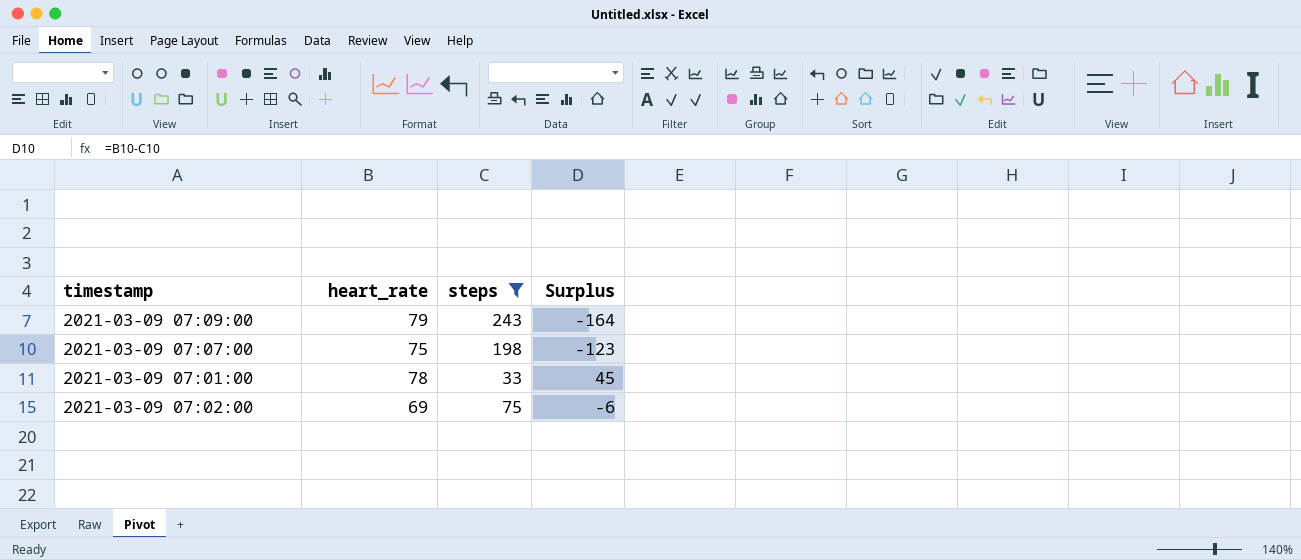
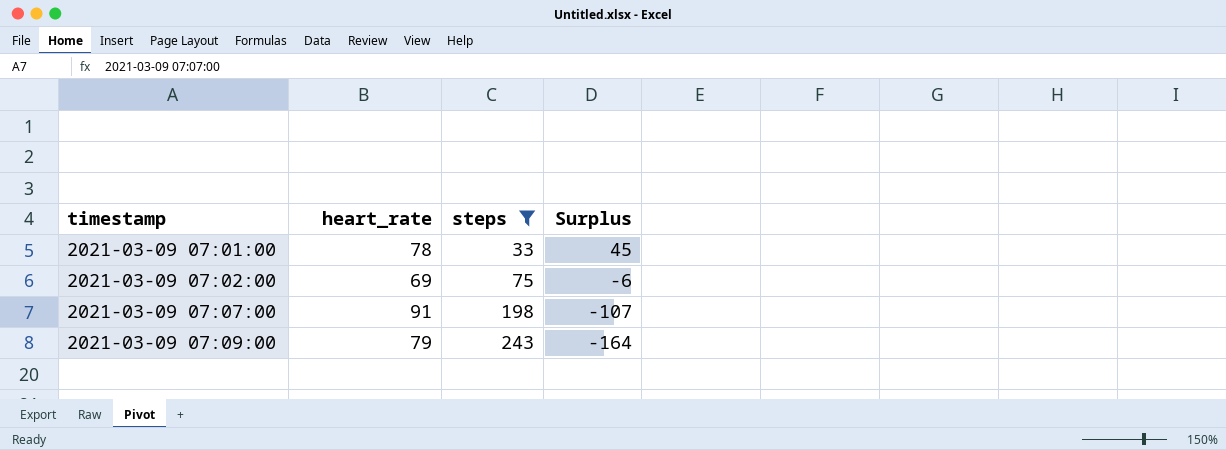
row order: none -> timestamp ascending
2021-03-09 07:07:00 | heart_rate: 75 -> 91
2021-03-09 07:07:00 | Surplus: -123 -> -107

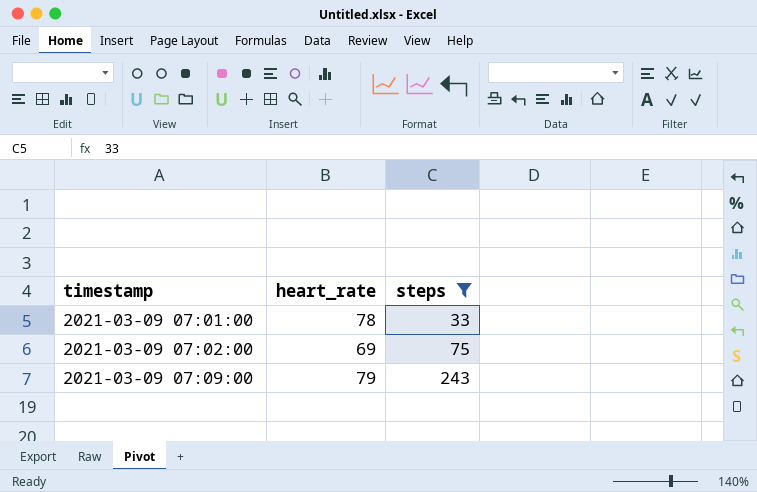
column Surplus | formula: [heart_rate] - [steps] -> none
row 2021-03-09 07:07:00: 91 | 198 | -107 -> none

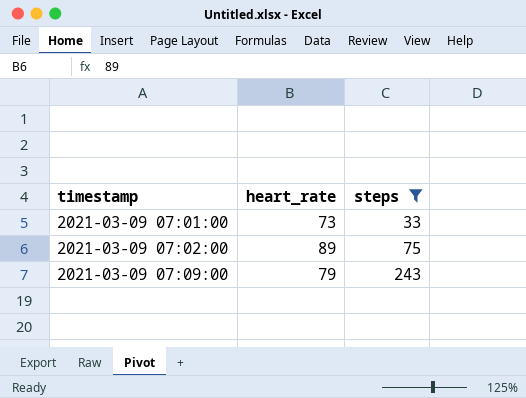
2021-03-09 07:01:00 | heart_rate: 78 -> 73
2021-03-09 07:02:00 | heart_rate: 69 -> 89

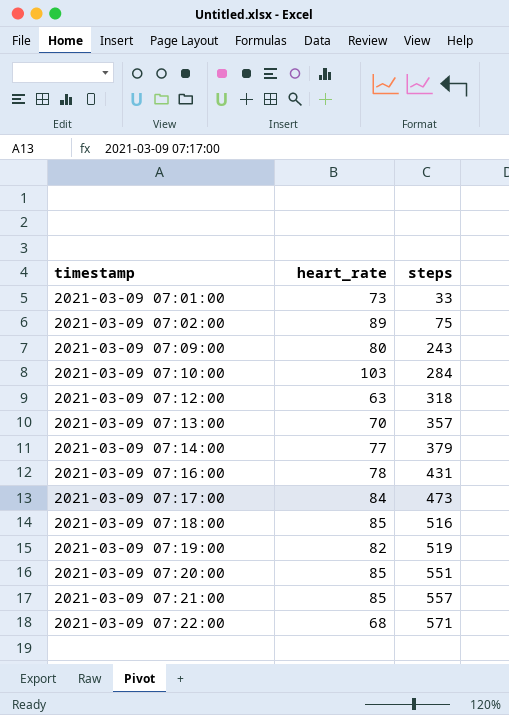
filter: steps <= 243 -> none
2021-03-09 07:09:00 | heart_rate: 79 -> 80

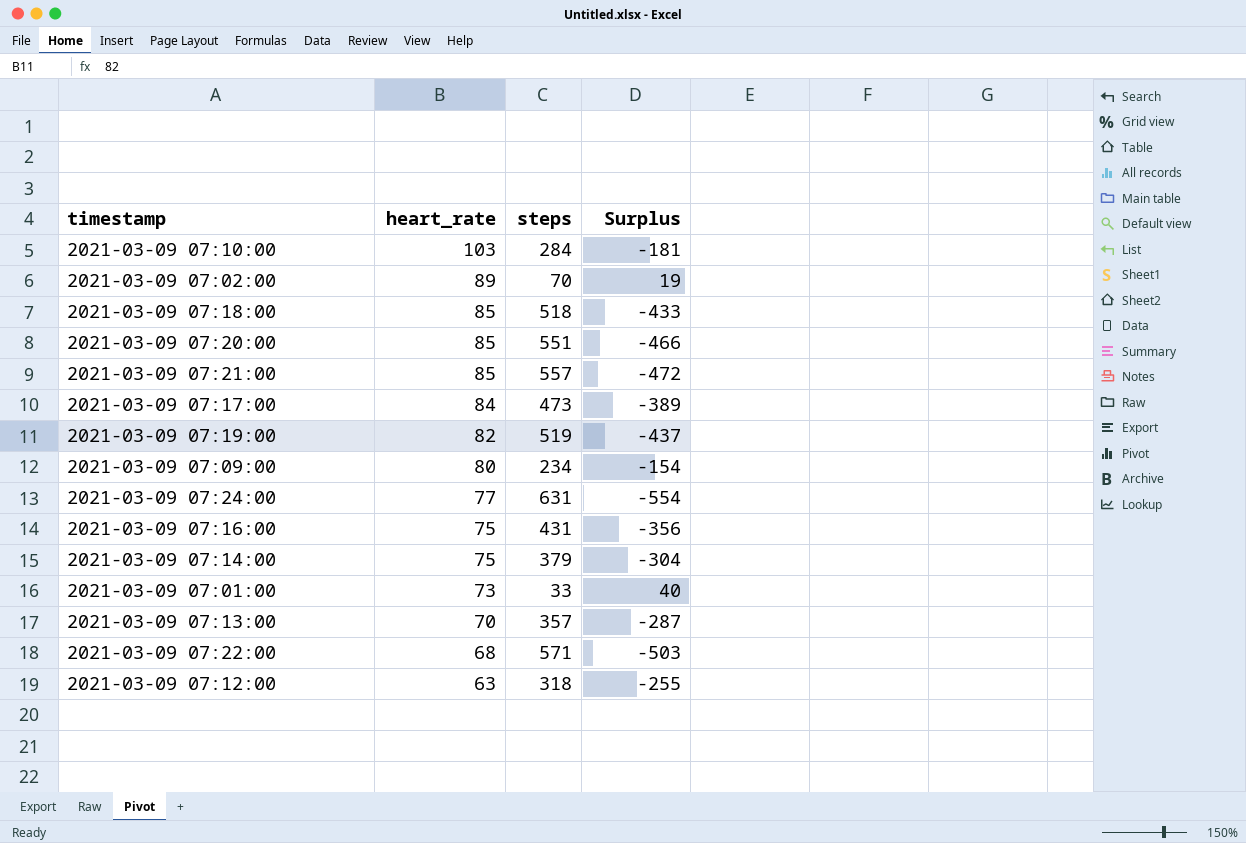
row order: timestamp ascending -> heart_rate descending
column Surplus | formula: none -> [heart_rate] - [steps]
2021-03-09 07:02:00 | steps: 75 -> 70
2021-03-09 07:18:00 | steps: 516 -> 518
2021-03-09 07:09:00 | steps: 243 -> 234
row 2021-03-09 07:24:00: none -> 77 | 631 | -554
2021-03-09 07:16:00 | heart_rate: 78 -> 75
2021-03-09 07:14:00 | heart_rate: 77 -> 75

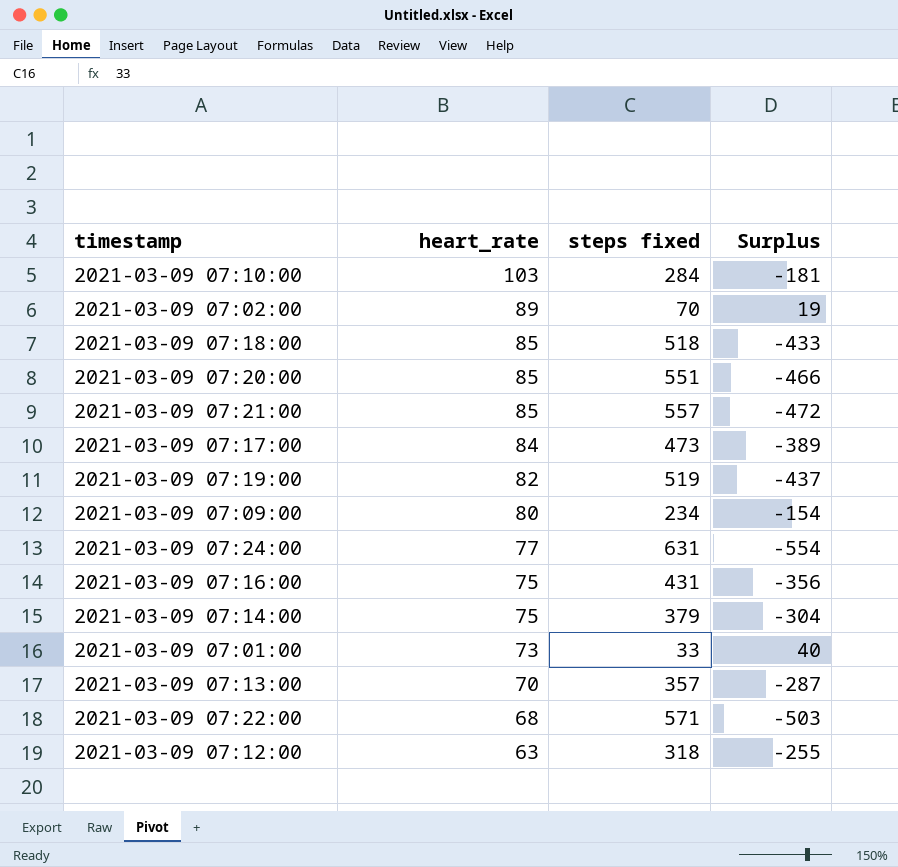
column name: steps -> steps fixed

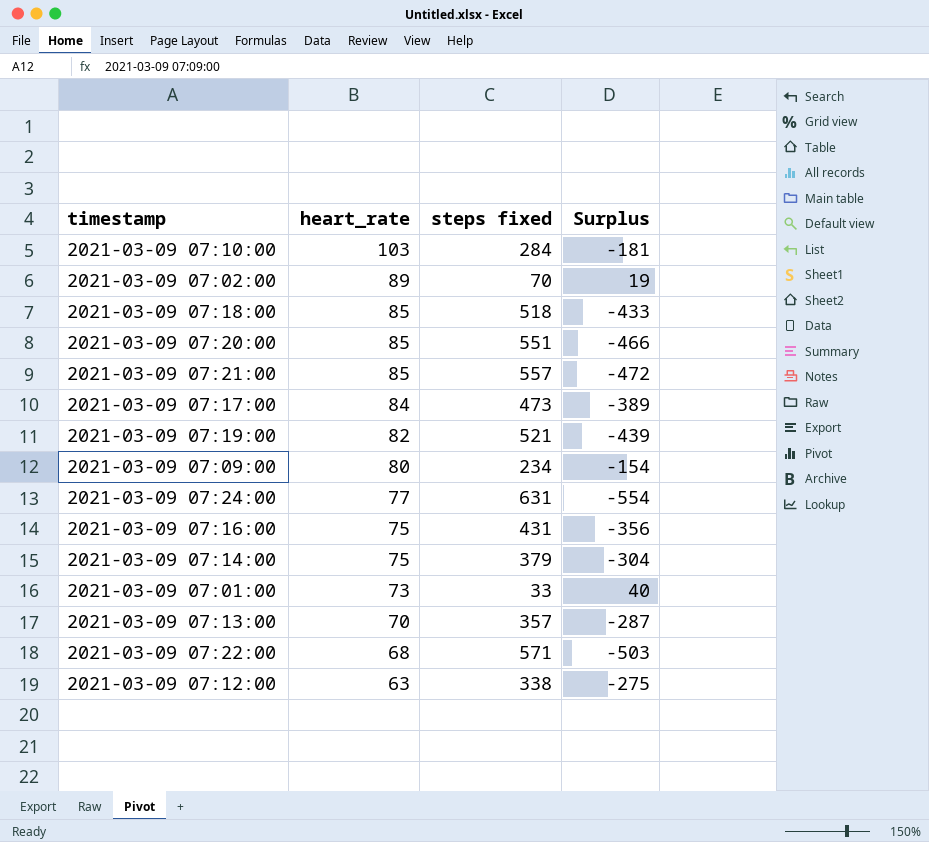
2021-03-09 07:19:00 | steps fixed: 519 -> 521
2021-03-09 07:19:00 | Surplus: -437 -> -439
2021-03-09 07:12:00 | steps fixed: 318 -> 338
2021-03-09 07:12:00 | Surplus: -255 -> -275

